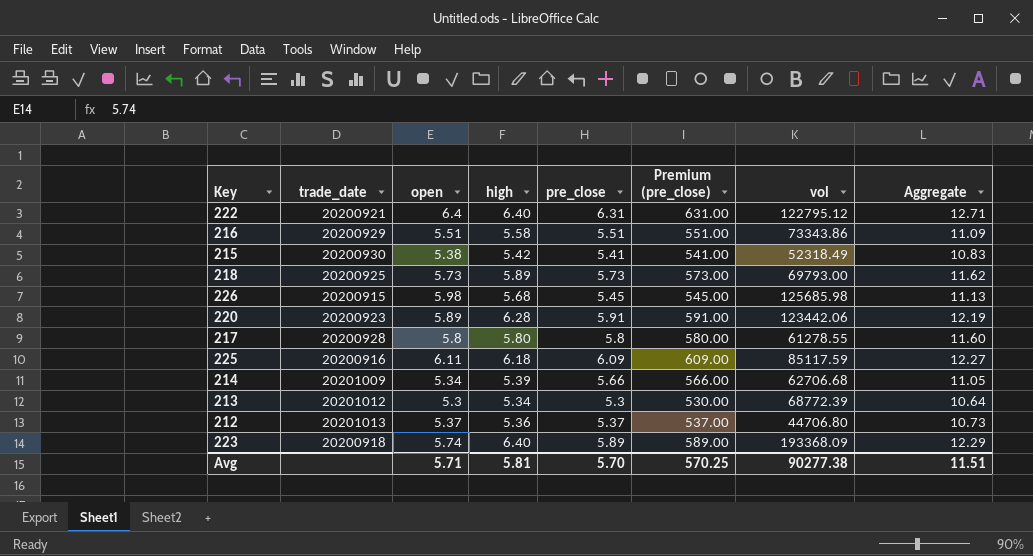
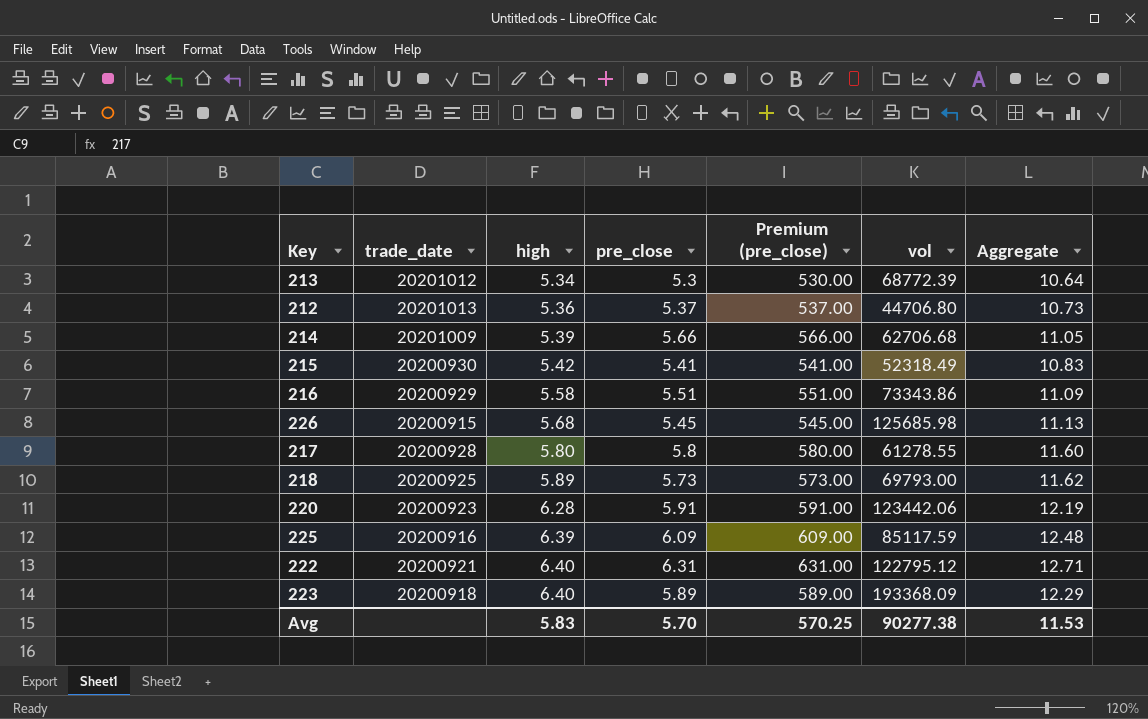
row order: none -> high ascending
column open | position: 3 -> none
225 | high: 6.18 -> 6.39
225 | Aggregate: 12.27 -> 12.48
Avg | high: 5.81 -> 5.83
Avg | Aggregate: 11.51 -> 11.53

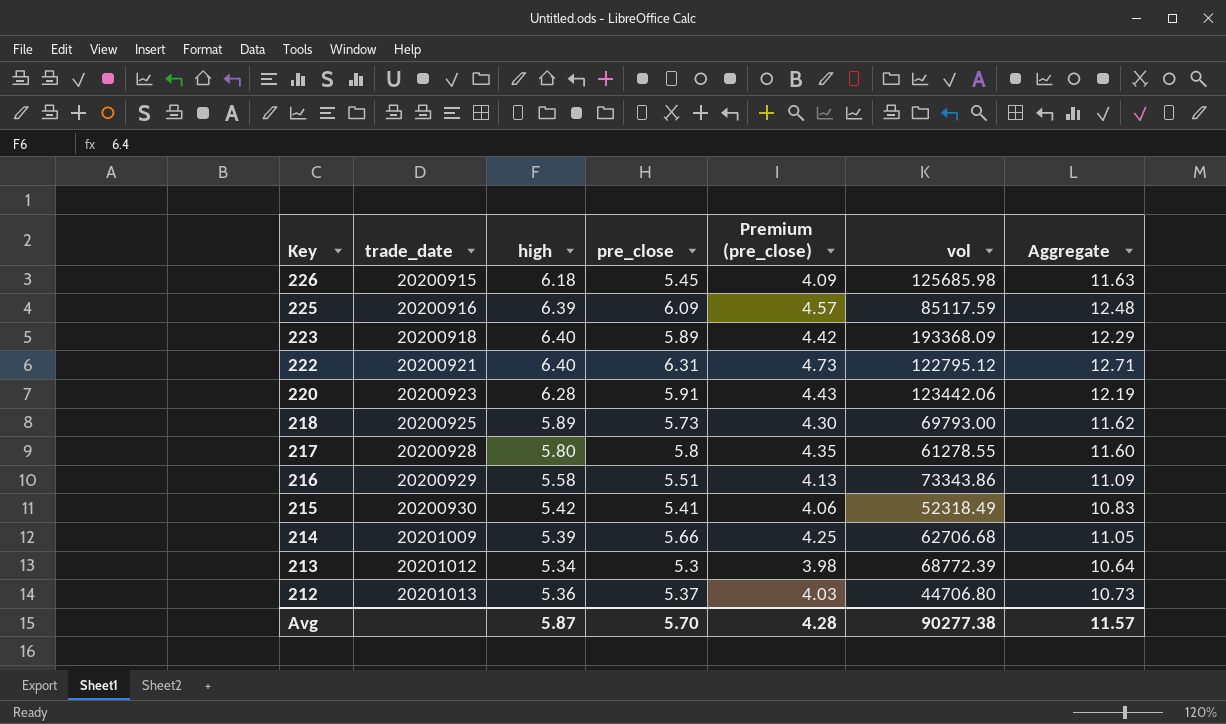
row order: high ascending -> Key descending
column Premium (pre_close) | formula: [pre_close] * 100 -> [pre_close] * 0.75
226 | high: 5.68 -> 6.18
226 | Aggregate: 11.13 -> 11.63
Avg | high: 5.83 -> 5.87
Avg | Premium (pre_close): 570.25 -> 4.28
Avg | Aggregate: 11.53 -> 11.57

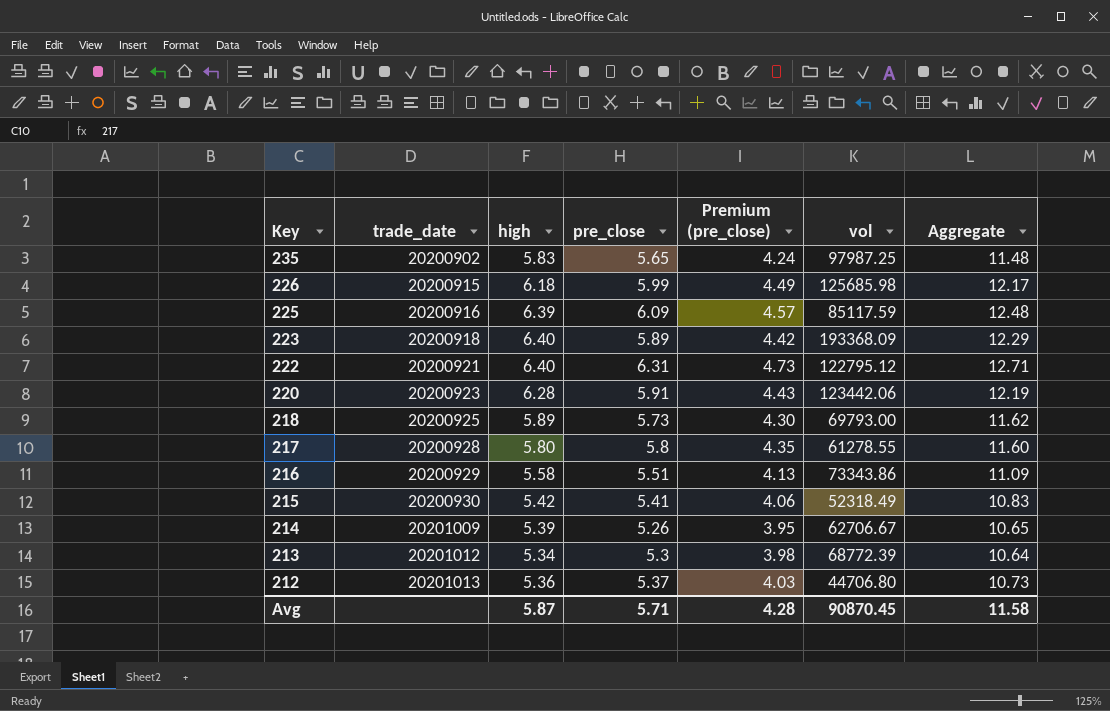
row 235: none -> 20200902 | 5.83 | 5.65 | 4.24 | 97987.25 | 11.48
226 | pre_close: 5.45 -> 5.99
226 | Premium (pre_close): 4.09 -> 4.49
226 | Aggregate: 11.63 -> 12.17
214 | pre_close: 5.66 -> 5.26
214 | Premium (pre_close): 4.25 -> 3.95
214 | vol: 62706.68 -> 62706.67
214 | Aggregate: 11.05 -> 10.65
Avg | pre_close: 5.70 -> 5.71
Avg | vol: 90277.38 -> 90870.45
Avg | Aggregate: 11.57 -> 11.58

